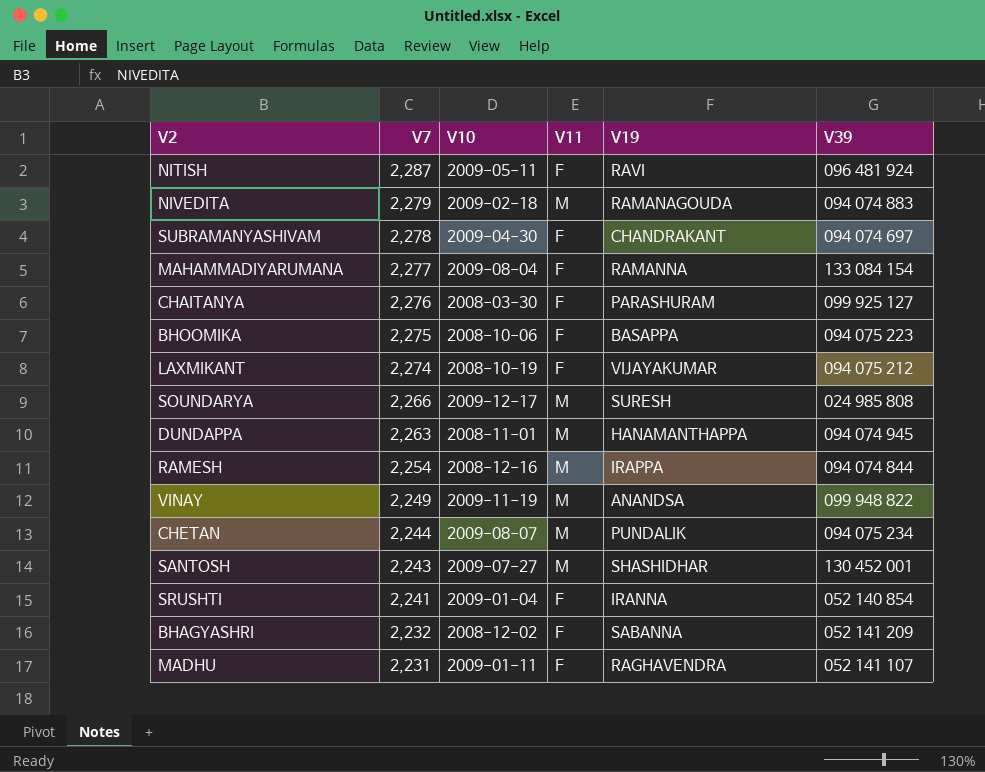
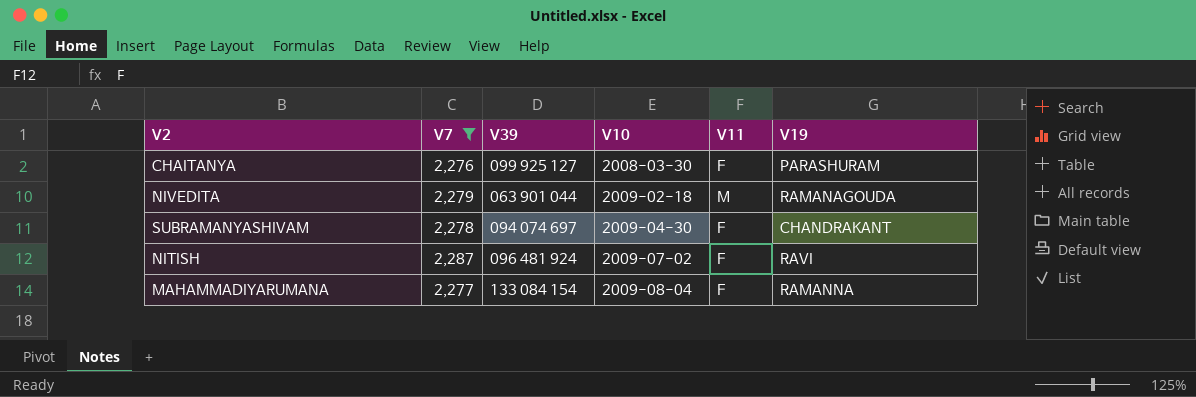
filter: none -> V7 >= 2,276
row order: V7 descending -> V10 ascending
column V39 | position: 6 -> 3
NIVEDITA | V39: 094 074 883 -> 063 901 044
NITISH | V10: 2009-05-11 -> 2009-07-02

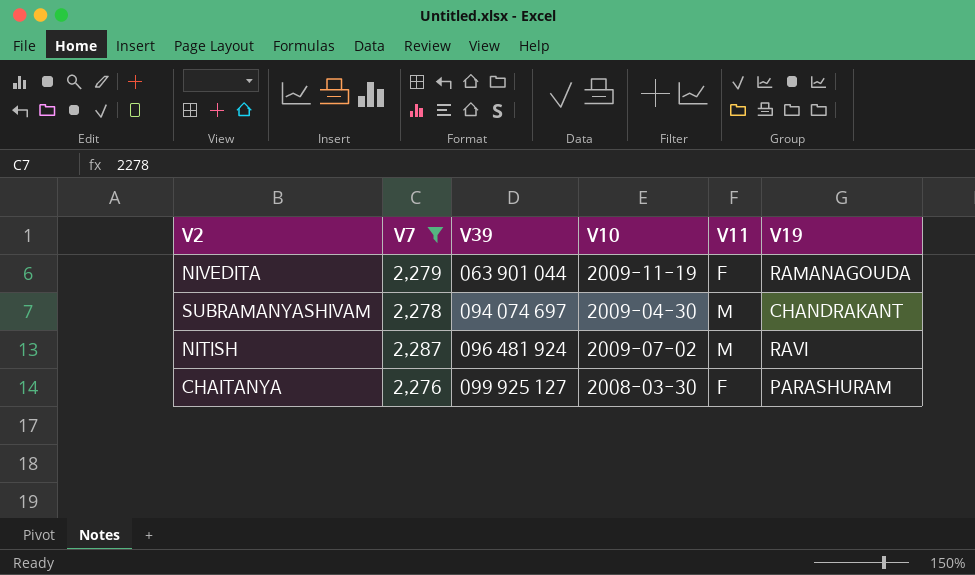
row order: V10 ascending -> V39 ascending
row MAHAMMADIYARUMANA: 2,277 | 133 084 154 | 2009-08-04 | F | RAMANNA -> none
NIVEDITA | V10: 2009-02-18 -> 2009-11-19
NIVEDITA | V11: M -> F
SUBRAMANYASHIVAM | V11: F -> M
NITISH | V11: F -> M

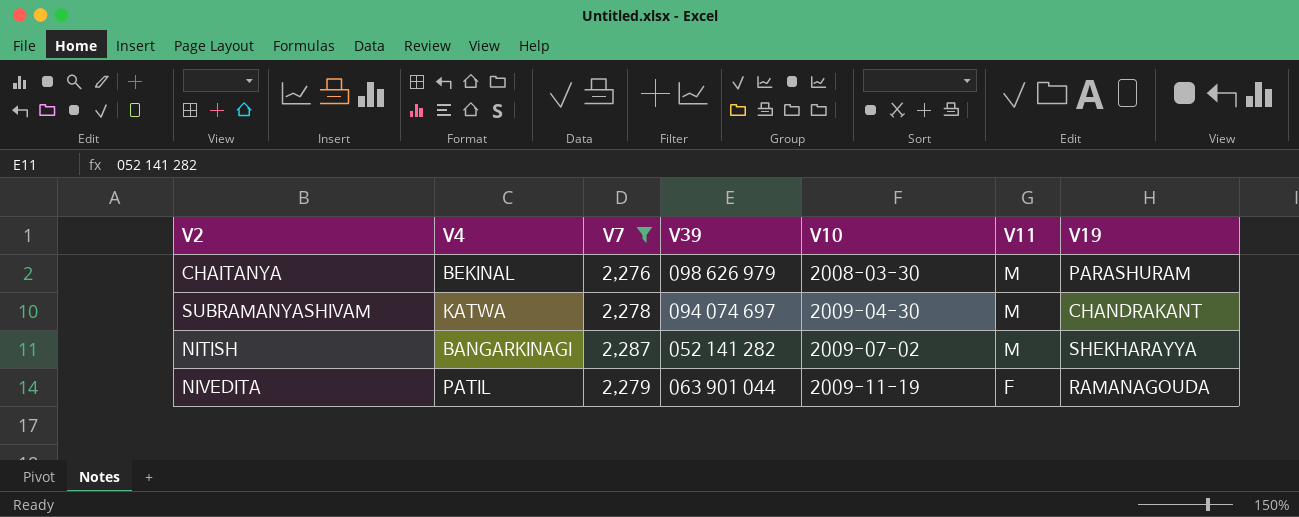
row order: V39 ascending -> V10 ascending
column V4 | position: none -> 2
CHAITANYA | V39: 099 925 127 -> 098 626 979
CHAITANYA | V11: F -> M
NITISH | V39: 096 481 924 -> 052 141 282
NITISH | V19: RAVI -> SHEKHARAYYA

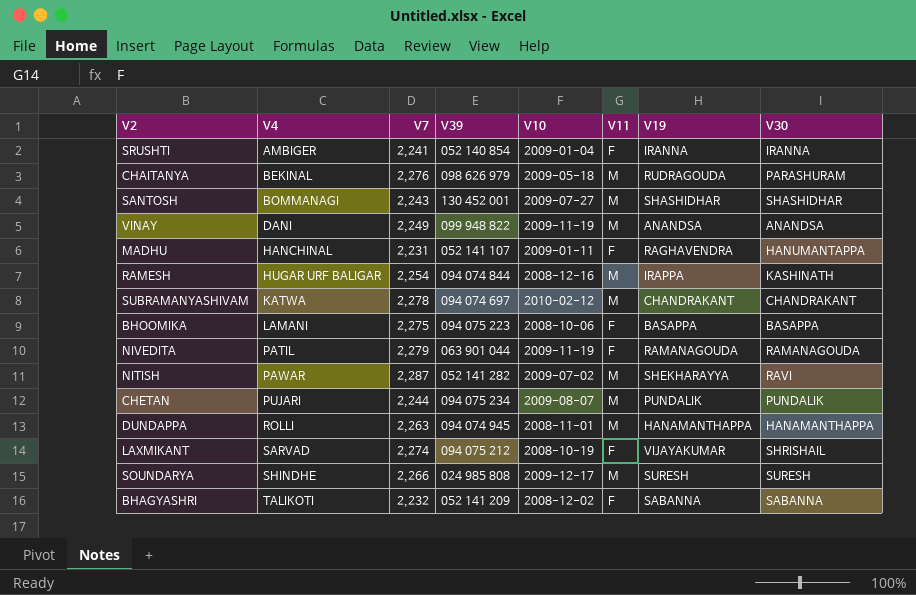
filter: V7 >= 2,276 -> none
row order: V10 ascending -> V4 ascending
column V30 | position: none -> 8
CHAITANYA | V10: 2008-03-30 -> 2009-05-18
CHAITANYA | V19: PARASHURAM -> RUDRAGOUDA
SUBRAMANYASHIVAM | V10: 2009-04-30 -> 2010-02-12
NITISH | V4: BANGARKINAGI -> PAWAR

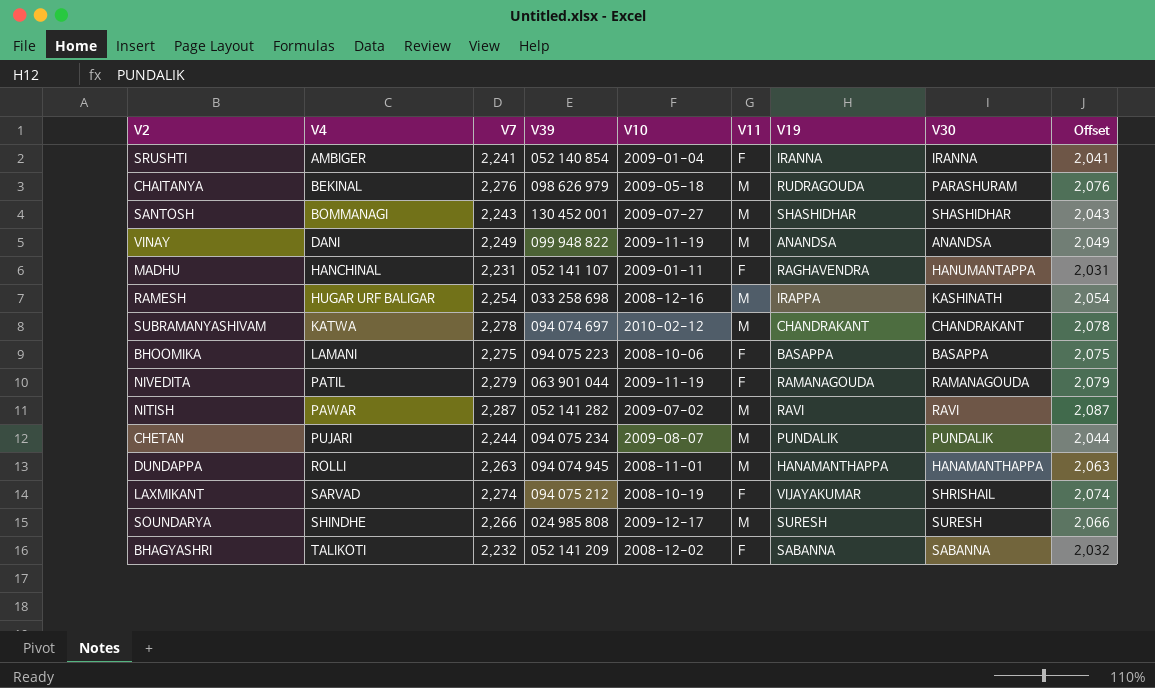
column Offset | formula: none -> [V7] - 200
RAMESH | V39: 094 074 844 -> 033 258 698
NITISH | V19: SHEKHARAYYA -> RAVI

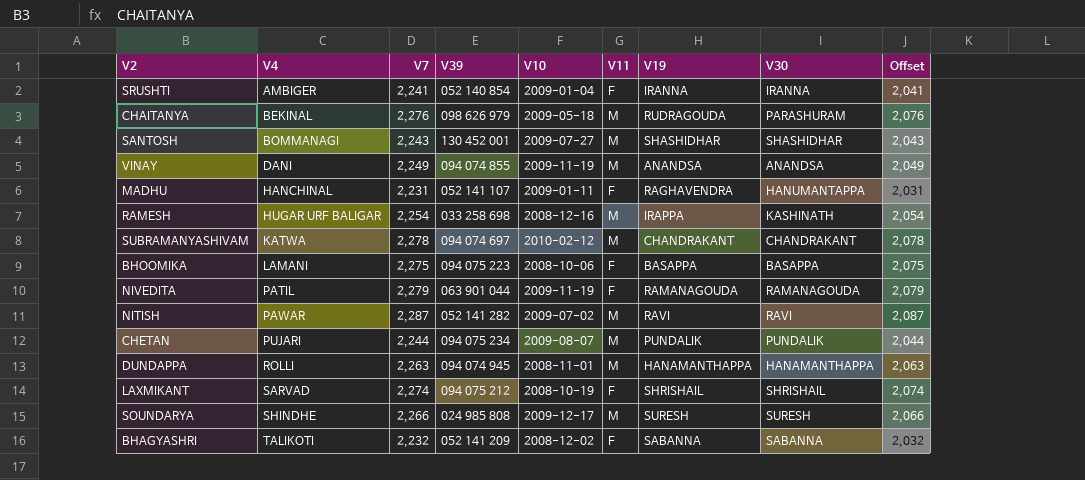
VINAY | V39: 099 948 822 -> 094 074 855
LAXMIKANT | V19: VIJAYAKUMAR -> SHRISHAIL

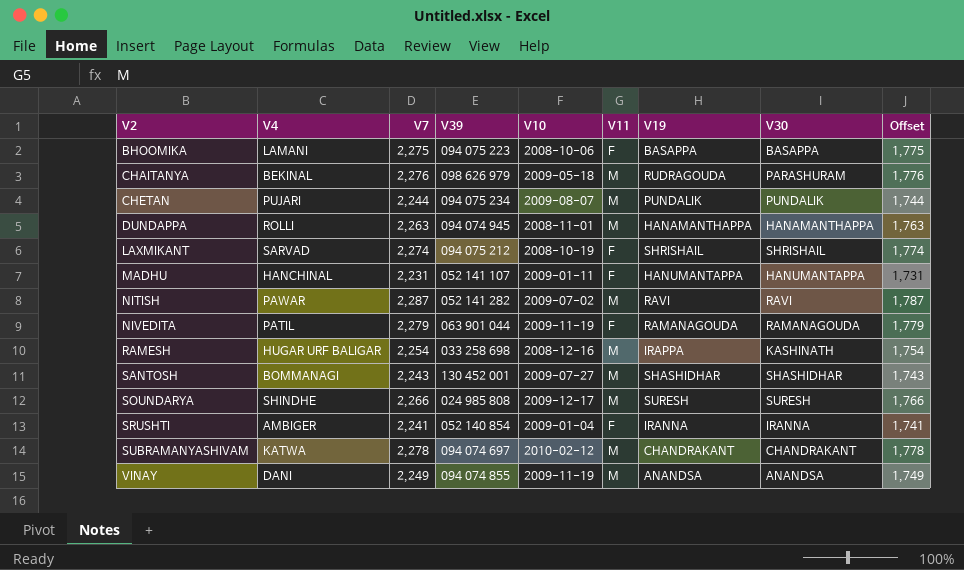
row order: V4 ascending -> V2 ascending
column Offset | formula: [V7] - 200 -> [V7] - 500
row BHAGYASHRI: TALIKOTI | 2,232 | 052 141 209 | 2008-12-02 | F | SABANNA | SABANNA | 2,032 -> none
MADHU | V19: RAGHAVENDRA -> HANUMANTAPPA

